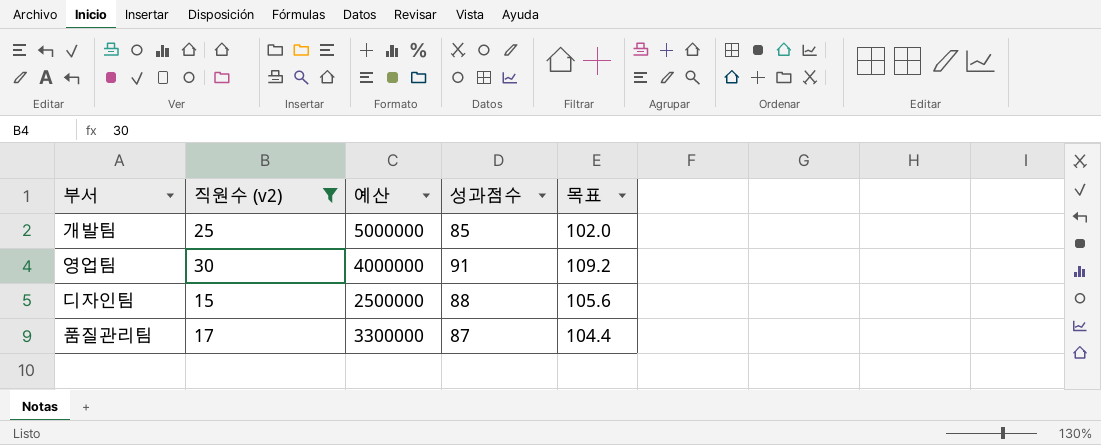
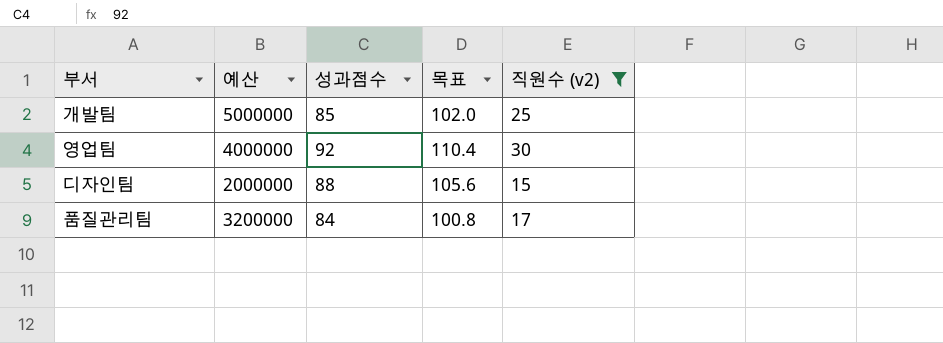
column 직원수 (v2) | position: 2 -> 5
영업팀 | 성과점수: 91 -> 92
영업팀 | 목표: 109.2 -> 110.4
디자인팀 | 예산: 2500000 -> 2000000
품질관리팀 | 예산: 3300000 -> 3200000
품질관리팀 | 성과점수: 87 -> 84
품질관리팀 | 목표: 104.4 -> 100.8

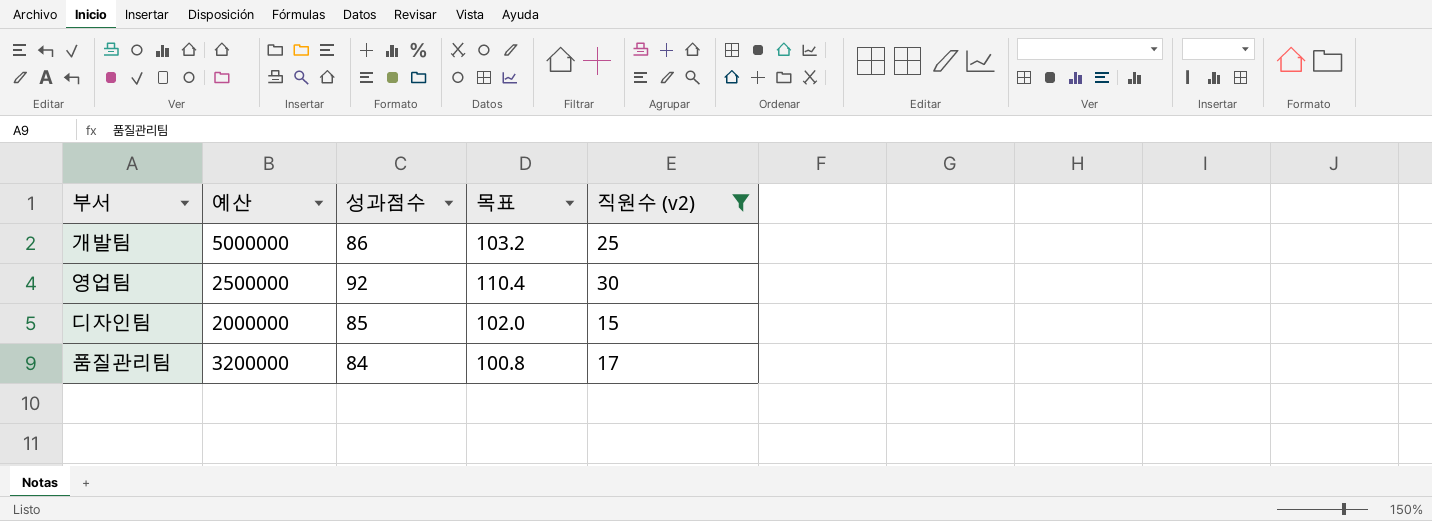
개발팀 | 성과점수: 85 -> 86
개발팀 | 목표: 102.0 -> 103.2
영업팀 | 예산: 4000000 -> 2500000
디자인팀 | 성과점수: 88 -> 85
디자인팀 | 목표: 105.6 -> 102.0

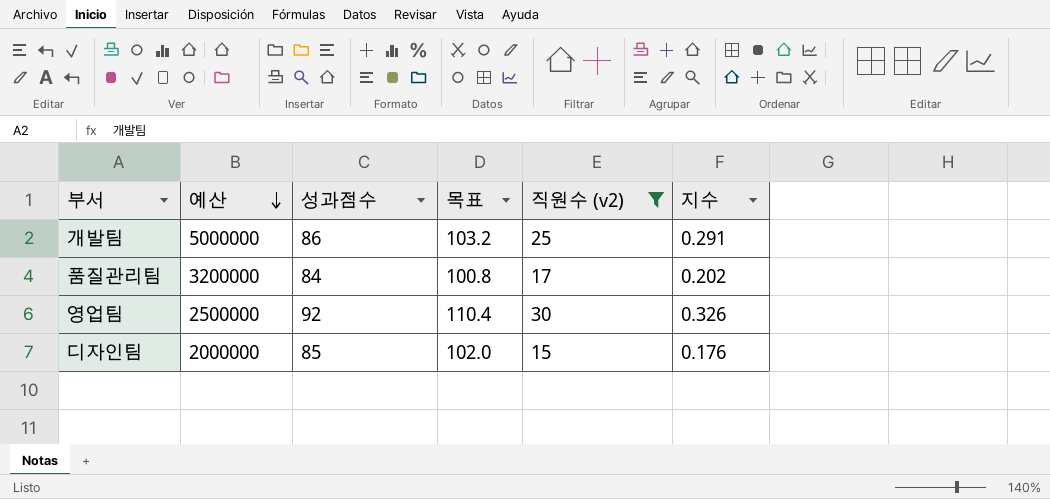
row order: none -> 예산 descending
column 지수 | formula: none -> [직원수 (v2)] / [성과점수]

